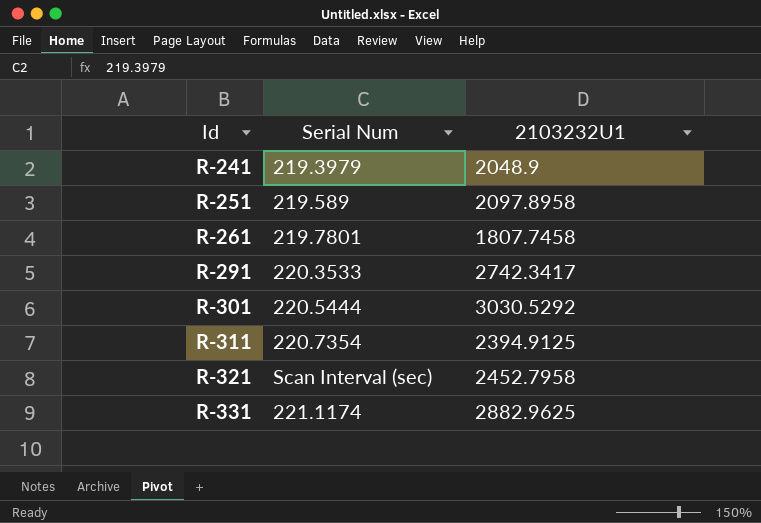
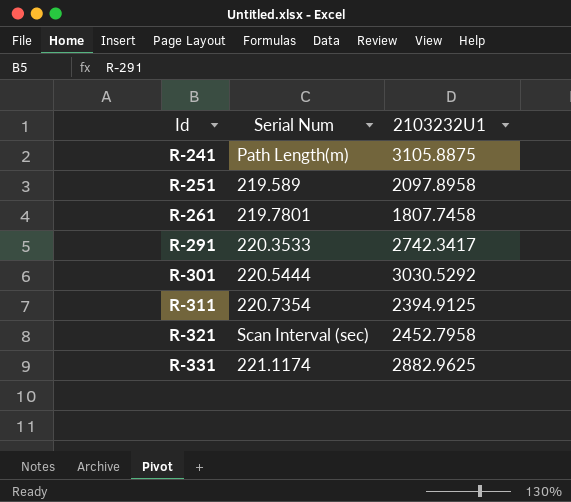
R-241 | Serial Num: 219.3979 -> Path Length(m)
R-241 | 2103232U1: 2048.9 -> 3105.8875

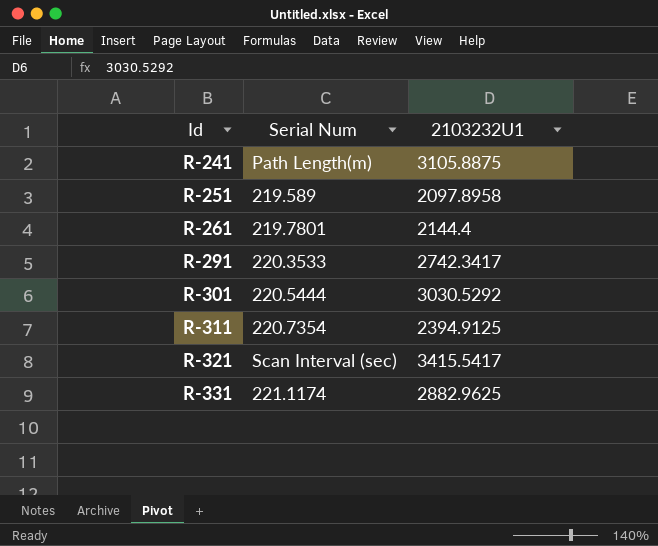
R-261 | 2103232U1: 1807.7458 -> 2144.4
R-321 | 2103232U1: 2452.7958 -> 3415.5417

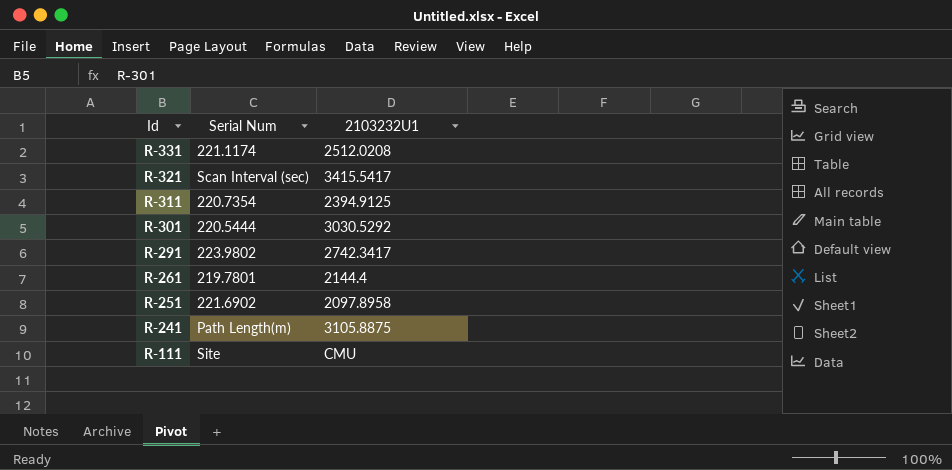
row order: Id ascending -> Id descending
R-331 | 2103232U1: 2882.9625 -> 2512.0208
R-291 | Serial Num: 220.3533 -> 223.9802
R-251 | Serial Num: 219.589 -> 221.6902
row R-111: none -> Site | CMU

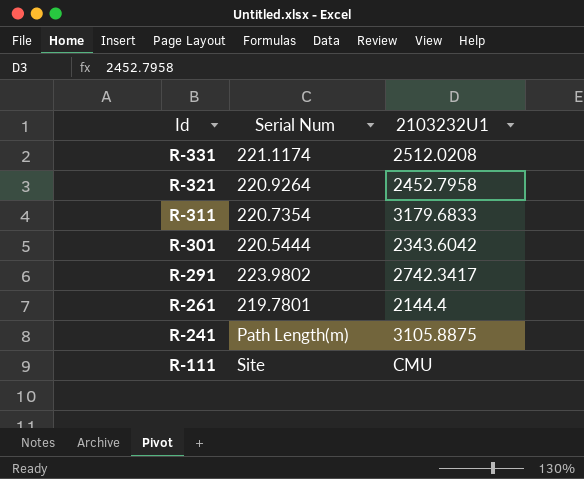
row R-251: 221.6902 | 2097.8958 -> none
R-321 | Serial Num: Scan Interval (sec) -> 220.9264
R-321 | 2103232U1: 3415.5417 -> 2452.7958
R-311 | 2103232U1: 2394.9125 -> 3179.6833
R-301 | 2103232U1: 3030.5292 -> 2343.6042

